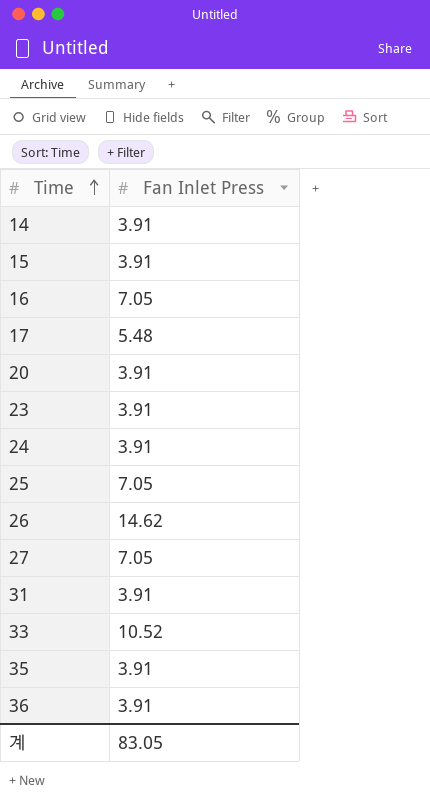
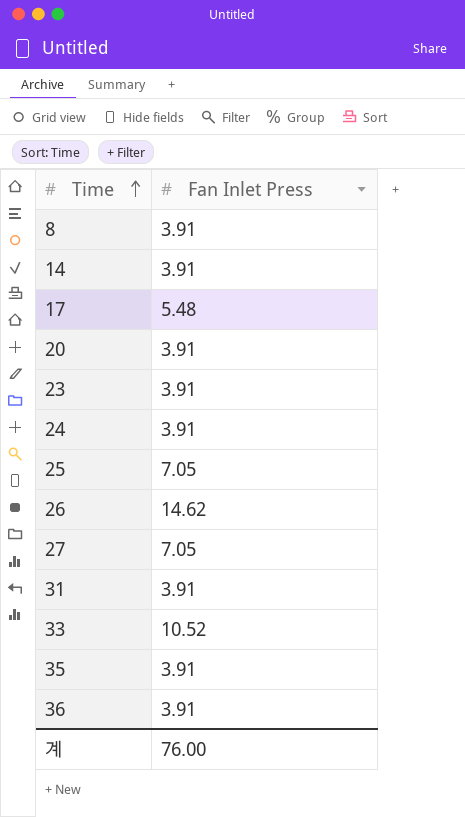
row 15: 3.91 -> none
row 16: 7.05 -> none
row 8: none -> 3.91
계 | Fan Inlet Press: 83.05 -> 76.00

